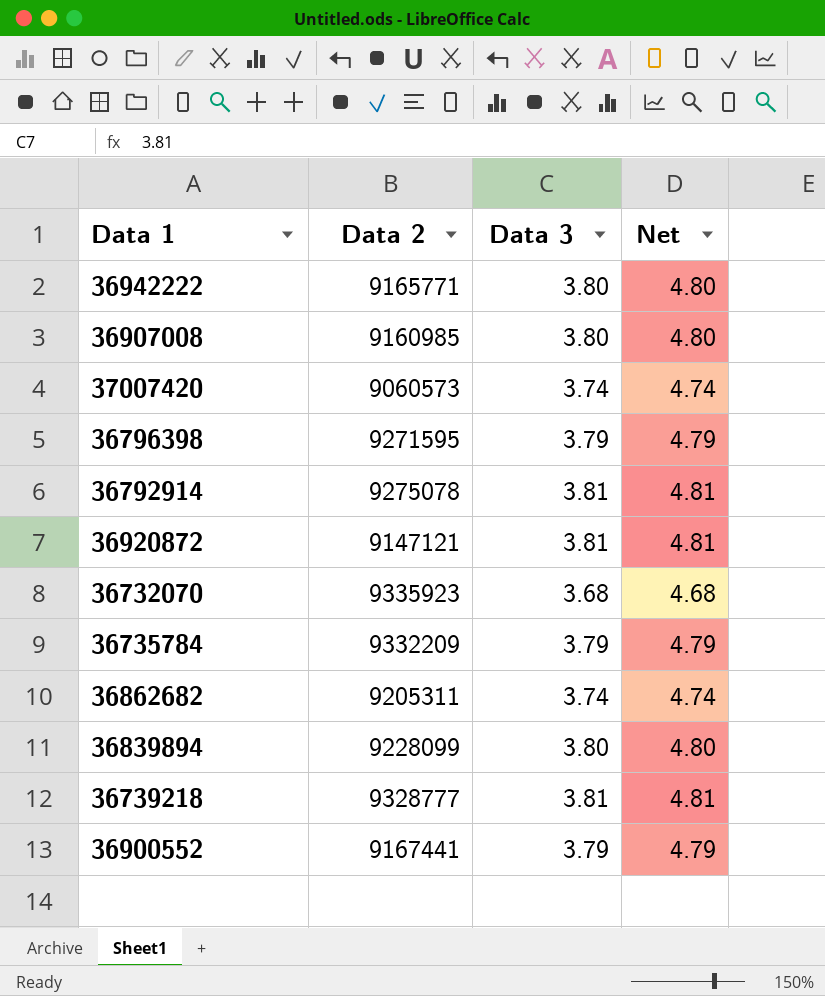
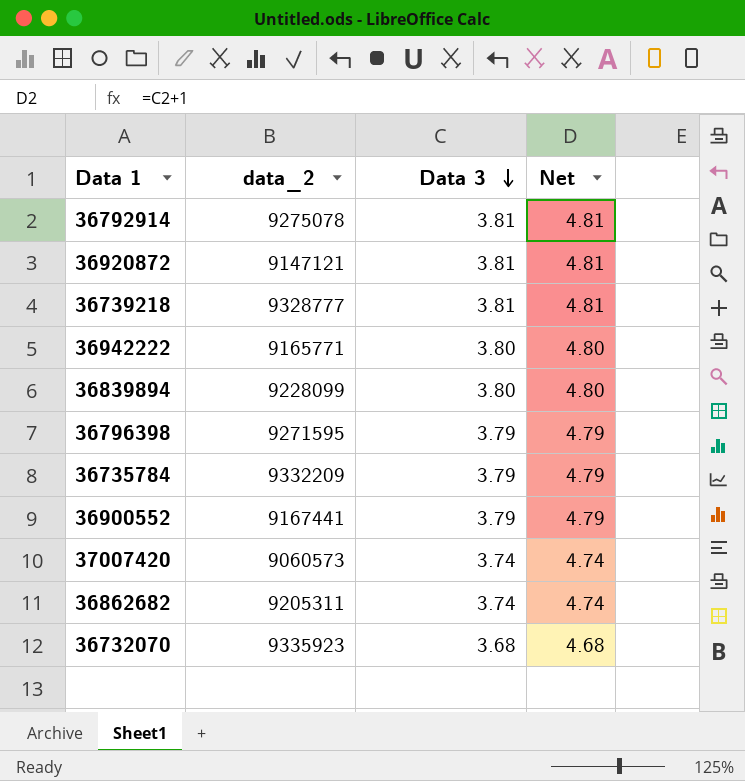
row order: none -> Data 3 descending
column name: Data 2 -> data_2
row 36907008: 9160985 | 3.80 | 4.80 -> none

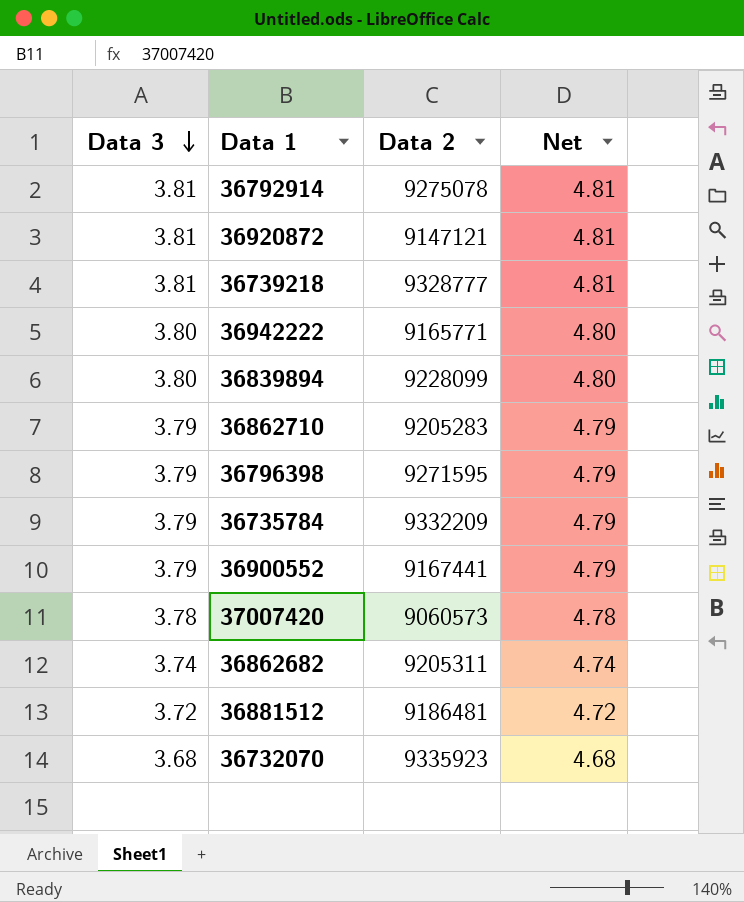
column Data 3 | position: 3 -> 1
column name: data_2 -> Data 2
row 36862710: none -> 3.79 | 9205283 | 4.79
37007420 | Data 3: 3.74 -> 3.78
37007420 | Net: 4.74 -> 4.78
row 36881512: none -> 3.72 | 9186481 | 4.72

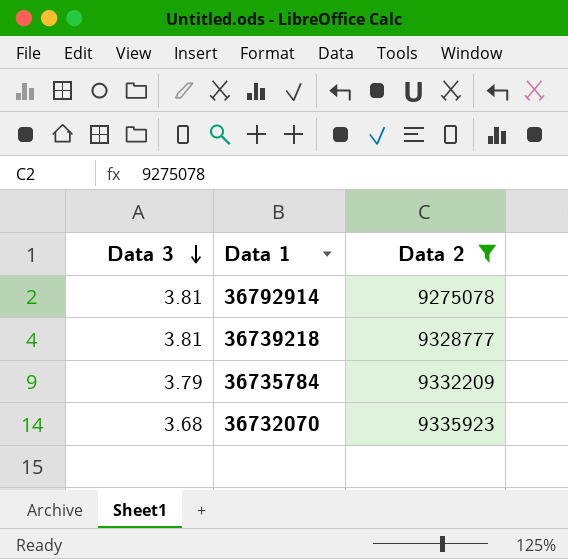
filter: none -> Data 2 >= 9275078
column Net | formula: [Data 3] + 1 -> none

